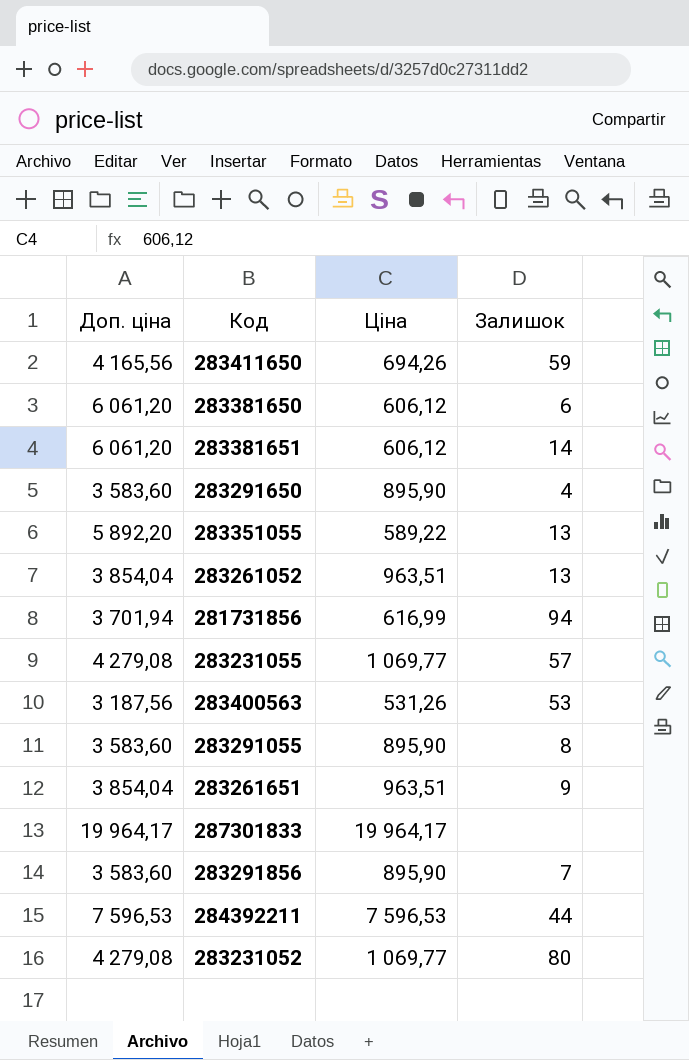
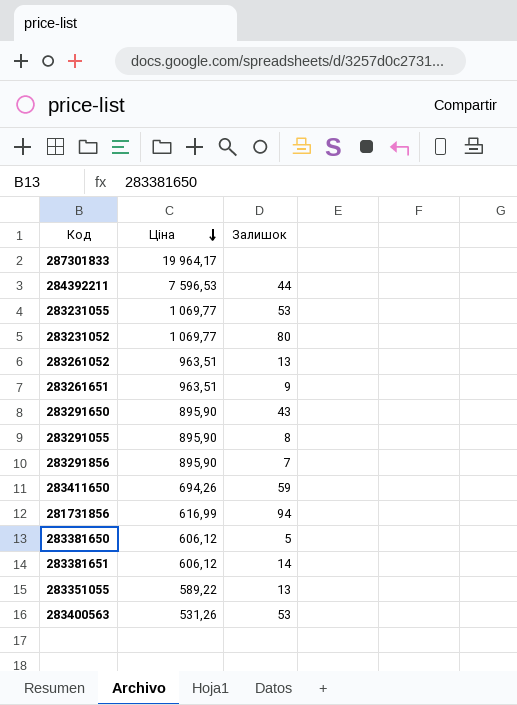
row order: none -> Ціна descending
column Доп. ціна | position: 1 -> none
283231055 | Залишок: 57 -> 53
283291650 | Залишок: 4 -> 43
283381650 | Залишок: 6 -> 5

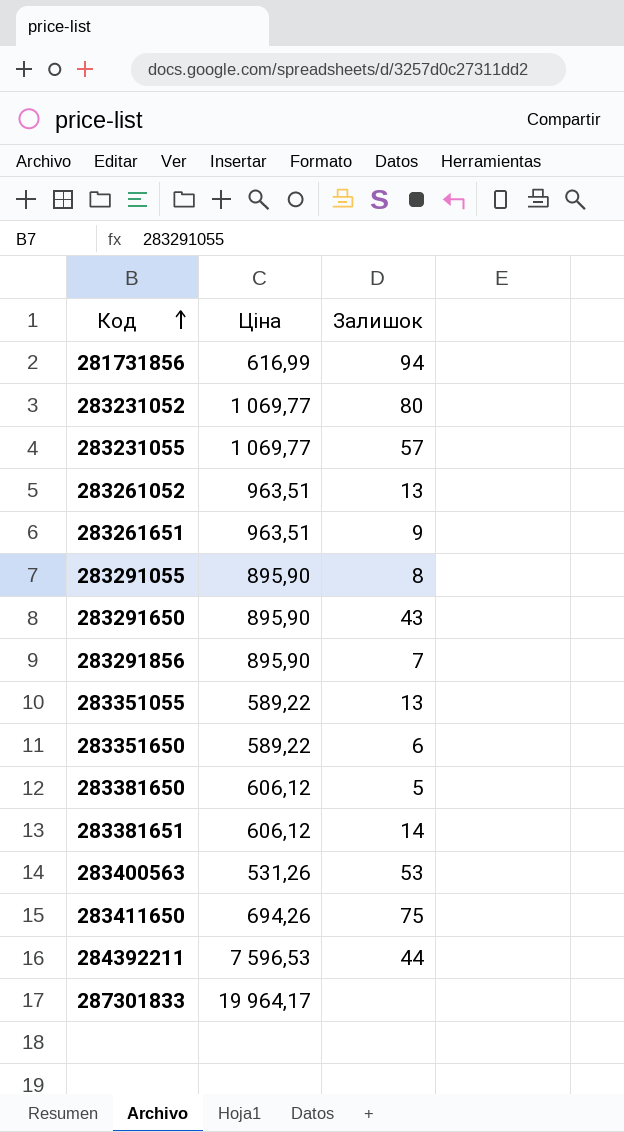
row order: Ціна descending -> Код ascending
283231055 | Залишок: 53 -> 57
row 283351650: none -> 589,22 | 6
283411650 | Залишок: 59 -> 75

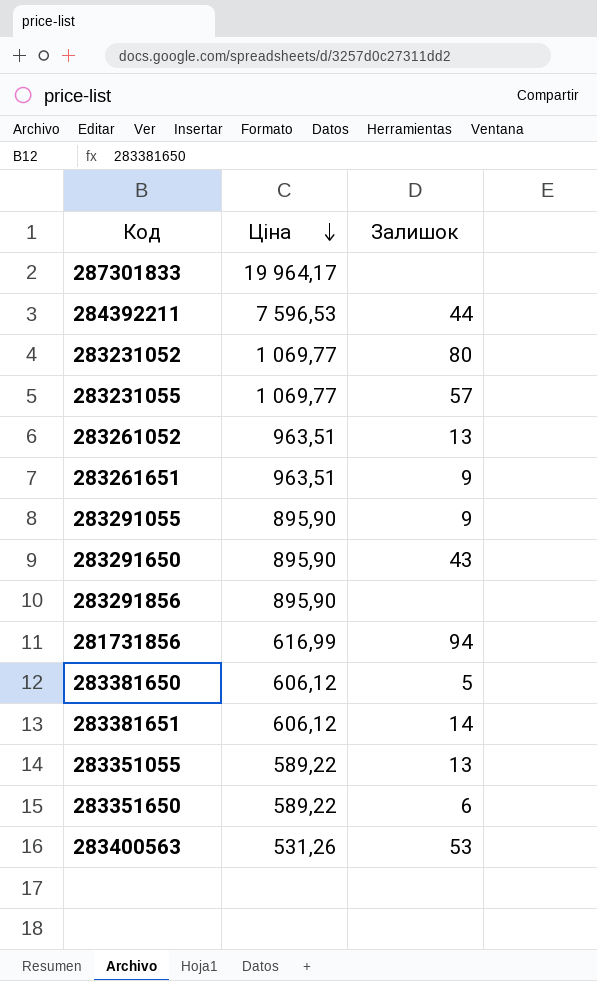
row order: Код ascending -> Ціна descending
row 283411650: 694,26 | 75 -> none
283291055 | Залишок: 8 -> 9
283291856 | Залишок: 7 -> none

